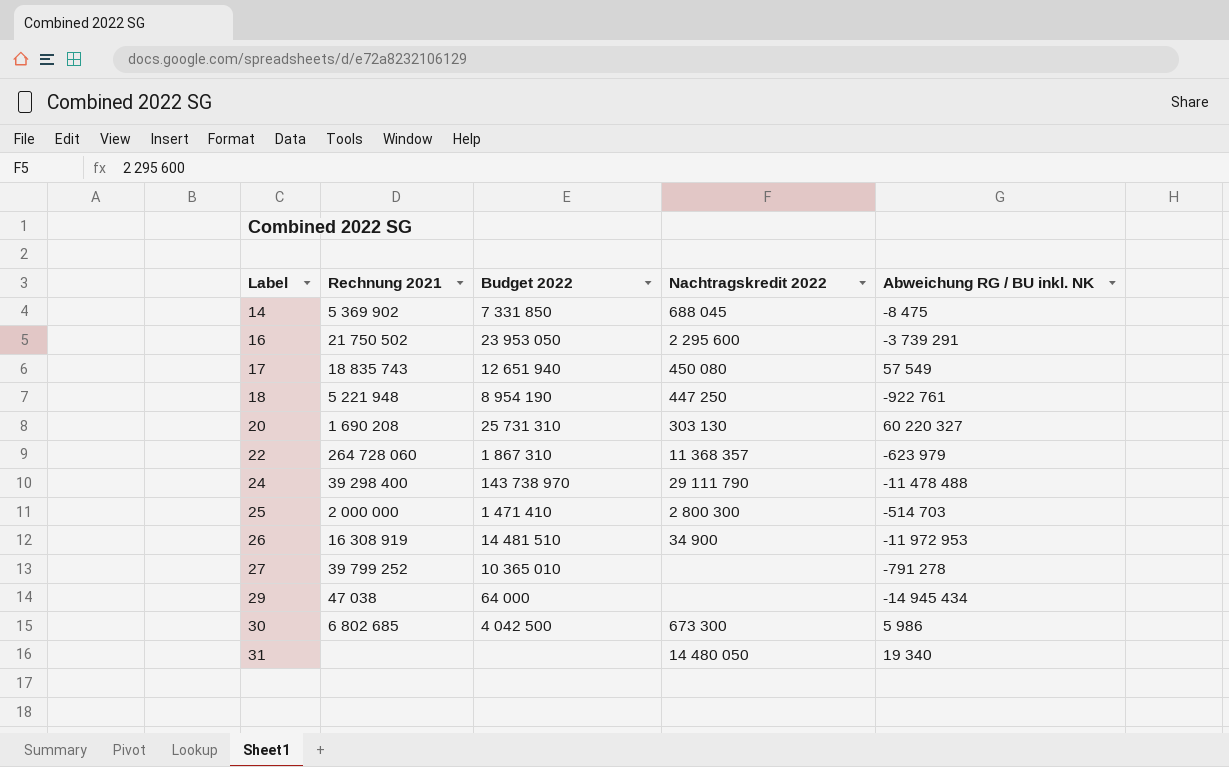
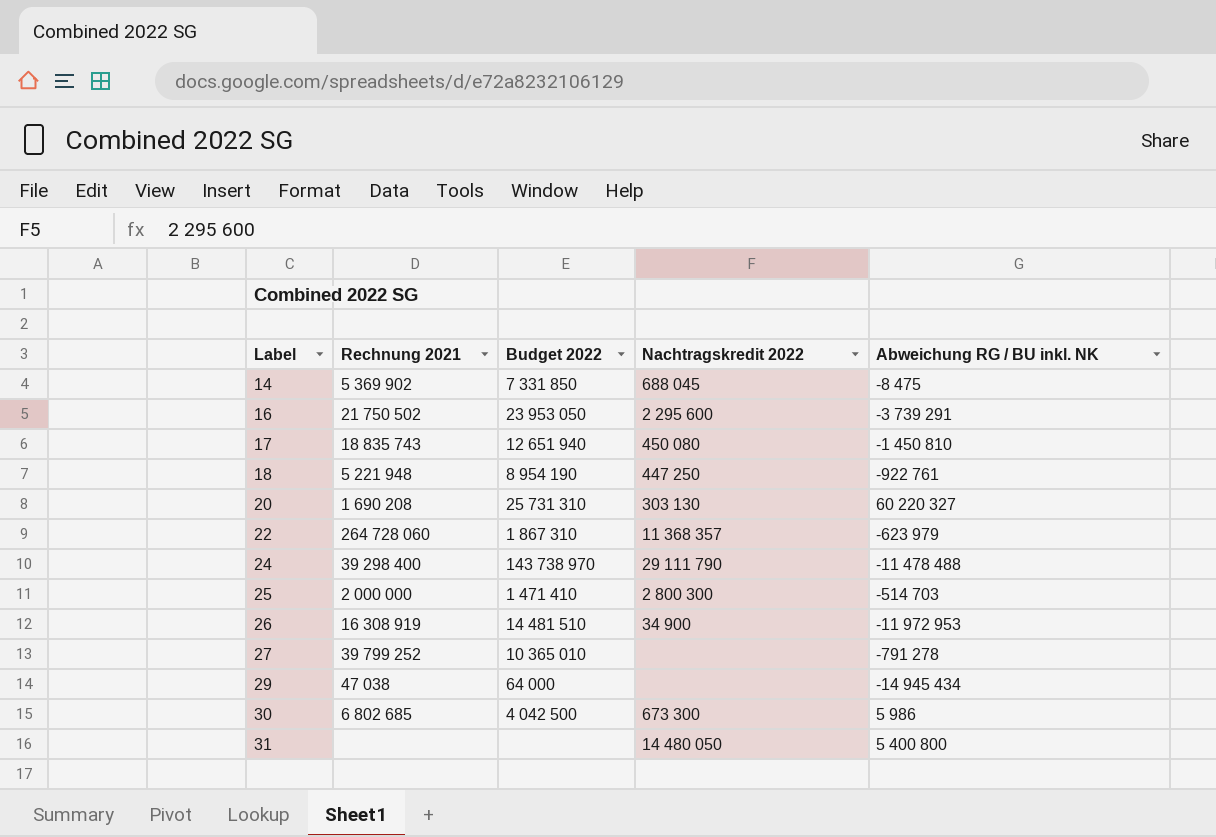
17 | Abweichung RG / BU inkl. NK: 57 549 -> -1 450 810
31 | Abweichung RG / BU inkl. NK: 19 340 -> 5 400 800

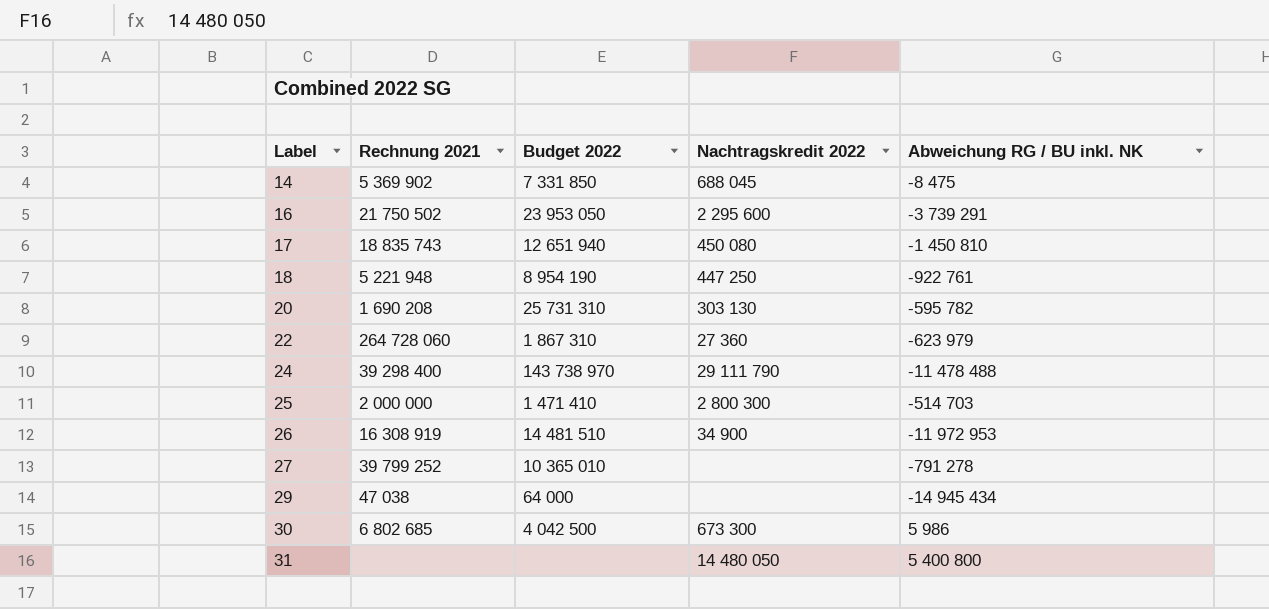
20 | Abweichung RG / BU inkl. NK: 60 220 327 -> -595 782
22 | Nachtragskredit 2022: 11 368 357 -> 27 360

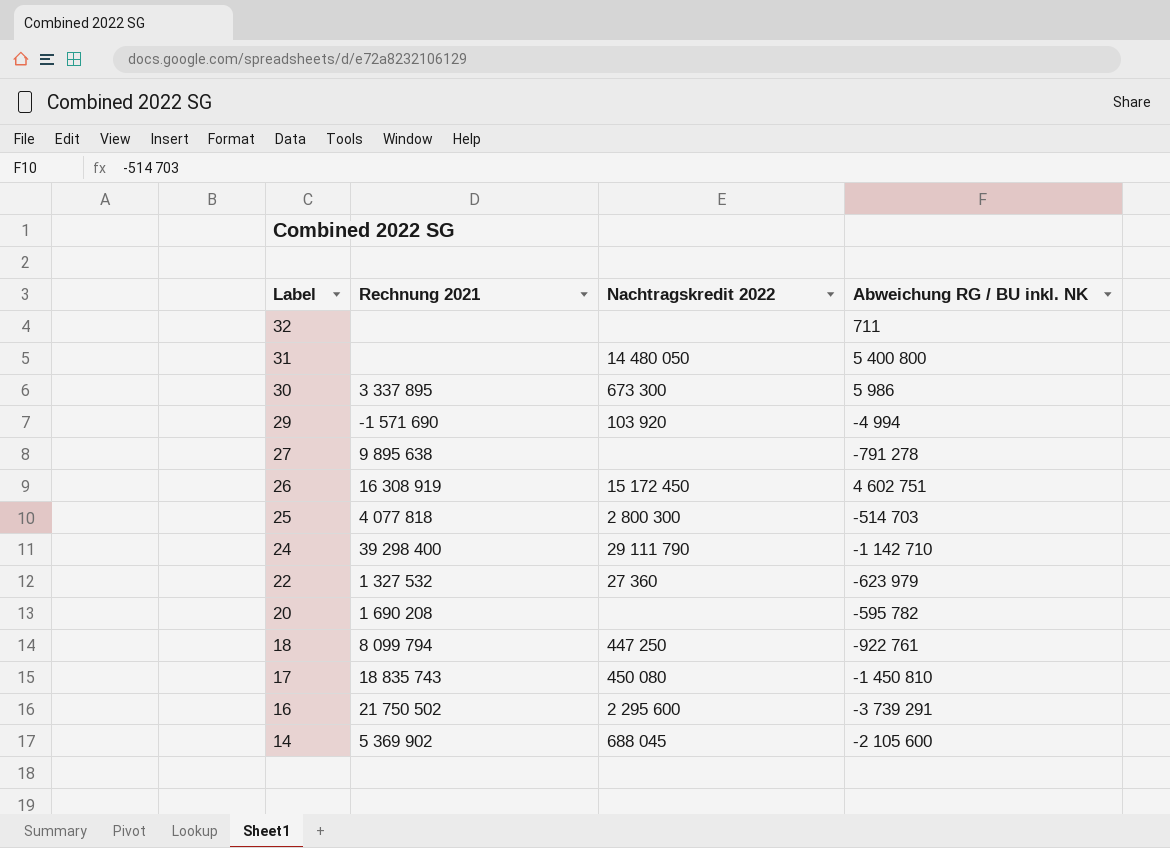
row order: Label ascending -> Label descending
column Budget 2022 | position: 3 -> none
row 32: none -> none | none | 711
30 | Rechnung 2021: 6 802 685 -> 3 337 895
29 | Rechnung 2021: 47 038 -> -1 571 690
29 | Nachtragskredit 2022: none -> 103 920
29 | Abweichung RG / BU inkl. NK: -14 945 434 -> -4 994
27 | Rechnung 2021: 39 799 252 -> 9 895 638
26 | Nachtragskredit 2022: 34 900 -> 15 172 450
26 | Abweichung RG / BU inkl. NK: -11 972 953 -> 4 602 751
25 | Rechnung 2021: 2 000 000 -> 4 077 818
24 | Abweichung RG / BU inkl. NK: -11 478 488 -> -1 142 710
22 | Rechnung 2021: 264 728 060 -> 1 327 532
20 | Nachtragskredit 2022: 303 130 -> none
18 | Rechnung 2021: 5 221 948 -> 8 099 794
14 | Abweichung RG / BU inkl. NK: -8 475 -> -2 105 600

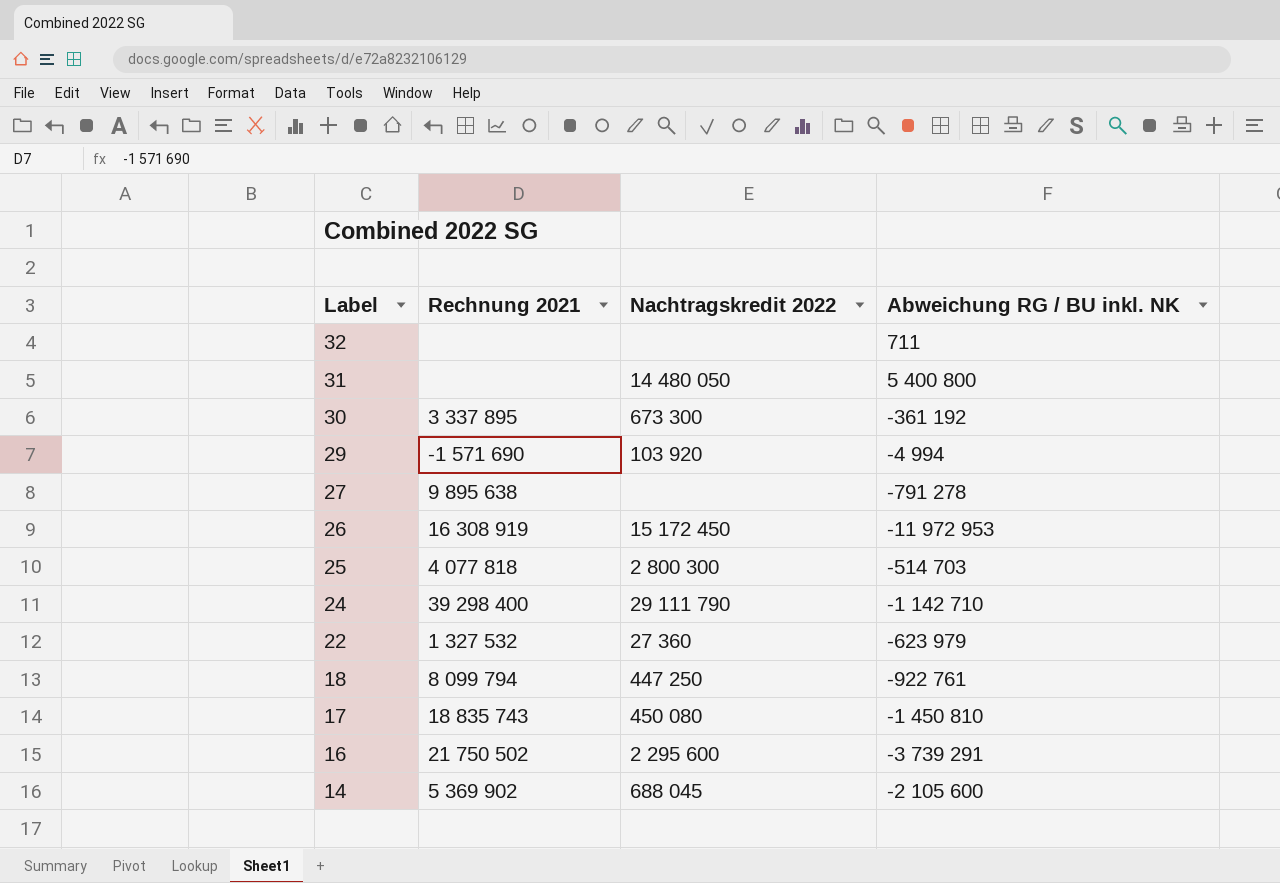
row 20: 1 690 208 | none | -595 782 -> none
30 | Abweichung RG / BU inkl. NK: 5 986 -> -361 192
26 | Abweichung RG / BU inkl. NK: 4 602 751 -> -11 972 953

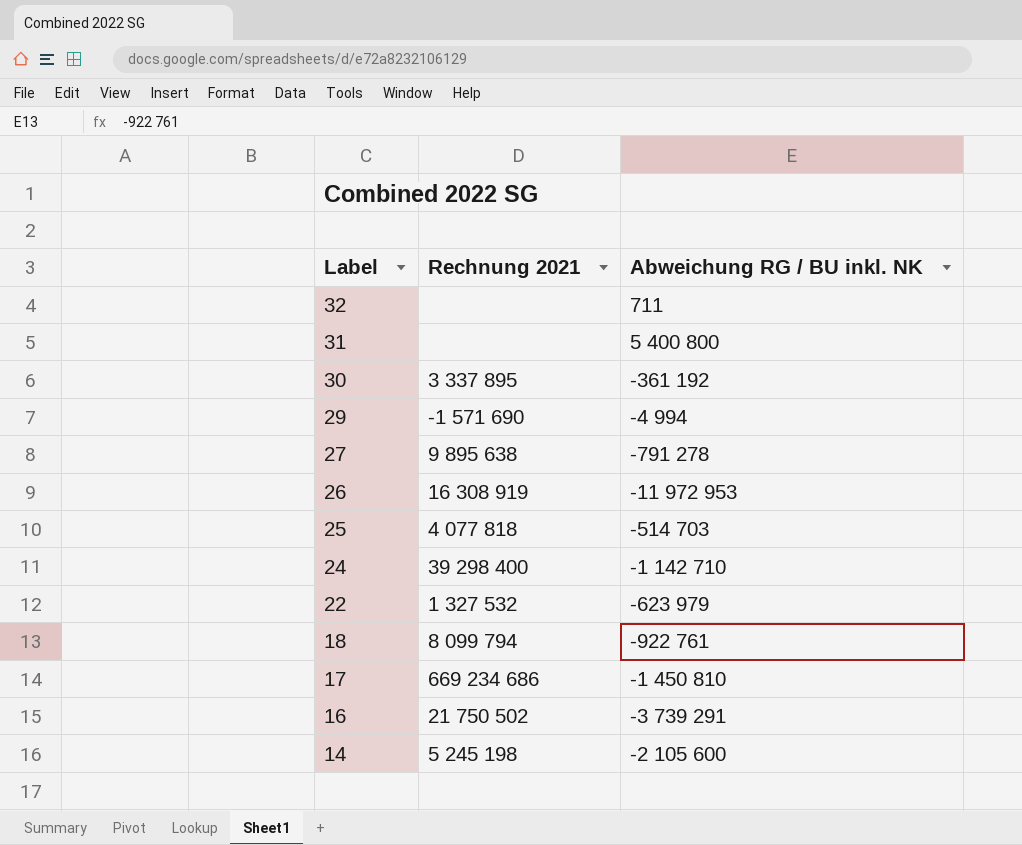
column Nachtragskredit 2022 | position: 3 -> none
17 | Rechnung 2021: 18 835 743 -> 669 234 686
14 | Rechnung 2021: 5 369 902 -> 5 245 198

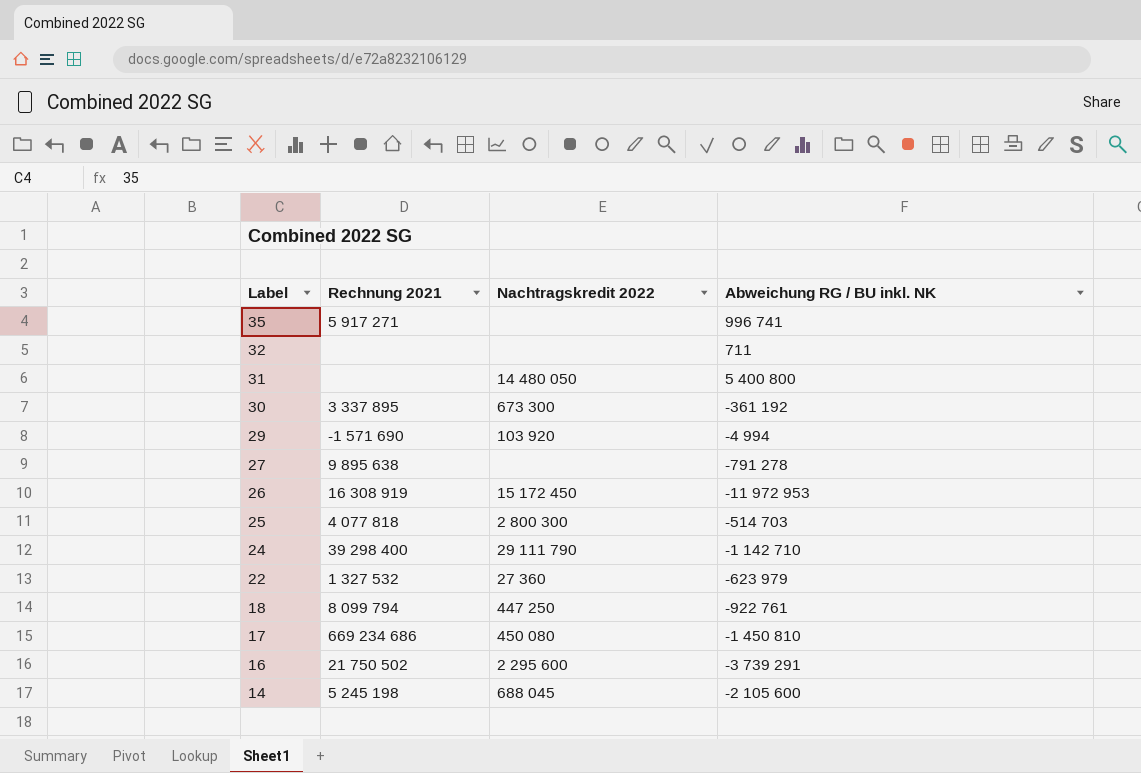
column Nachtragskredit 2022 | position: none -> 3
row 35: none -> 5 917 271 | none | 996 741

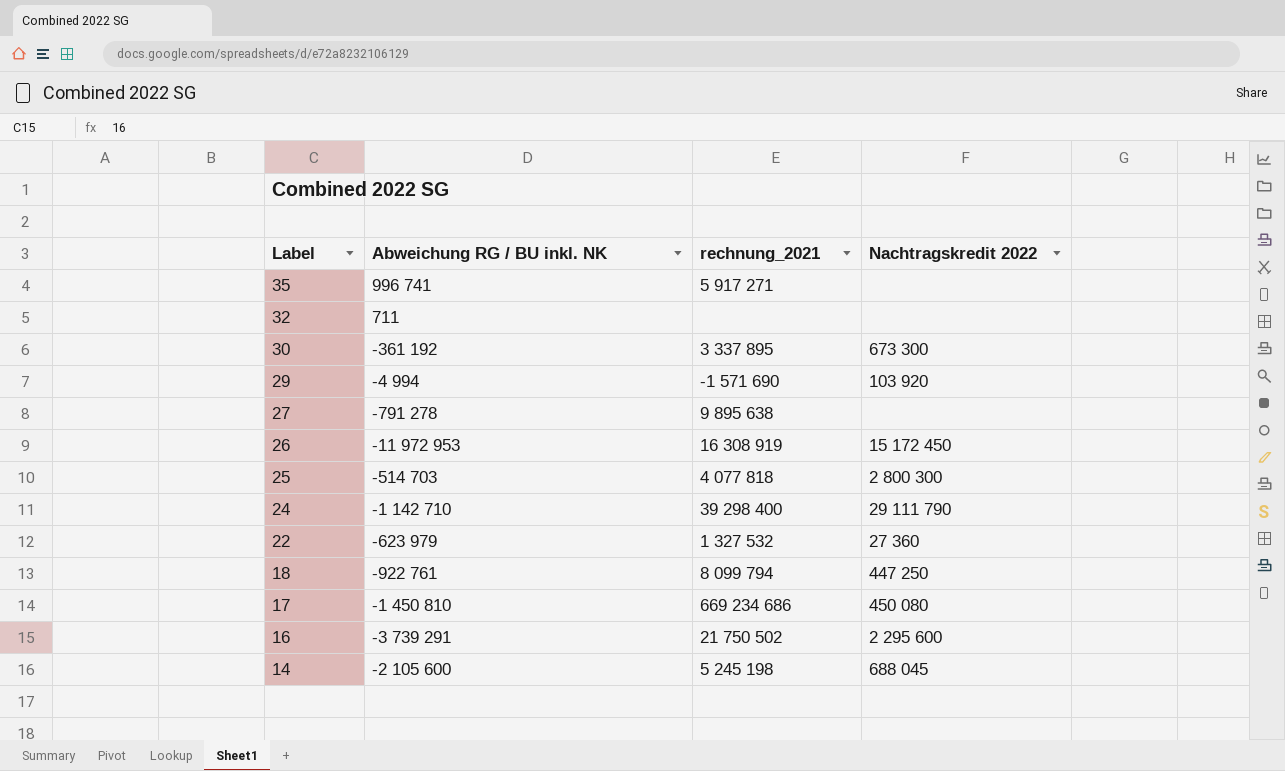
column Abweichung RG / BU inkl. NK | position: 4 -> 2
column name: Rechnung 2021 -> rechnung_2021
row 31: none | 14 480 050 | 5 400 800 -> none

